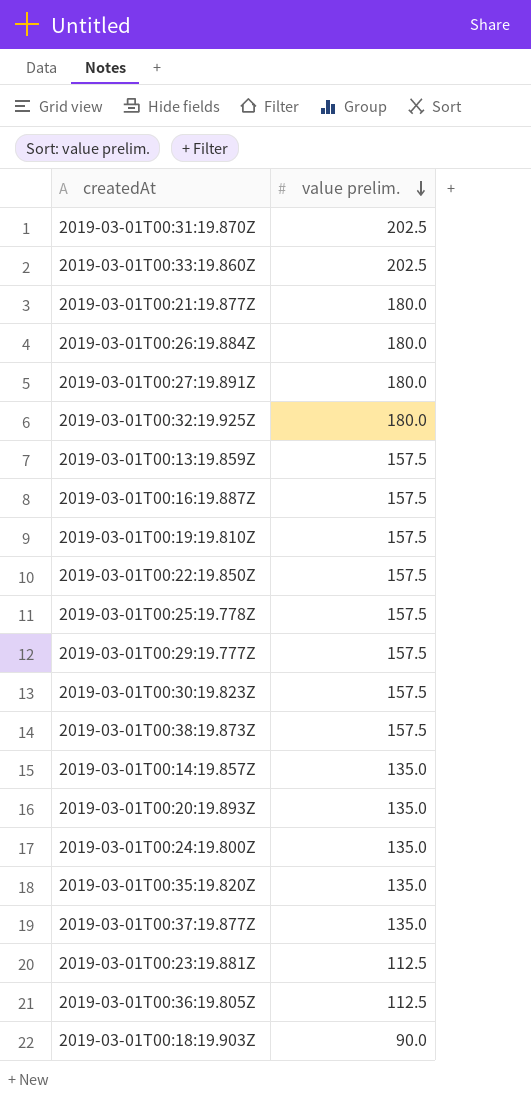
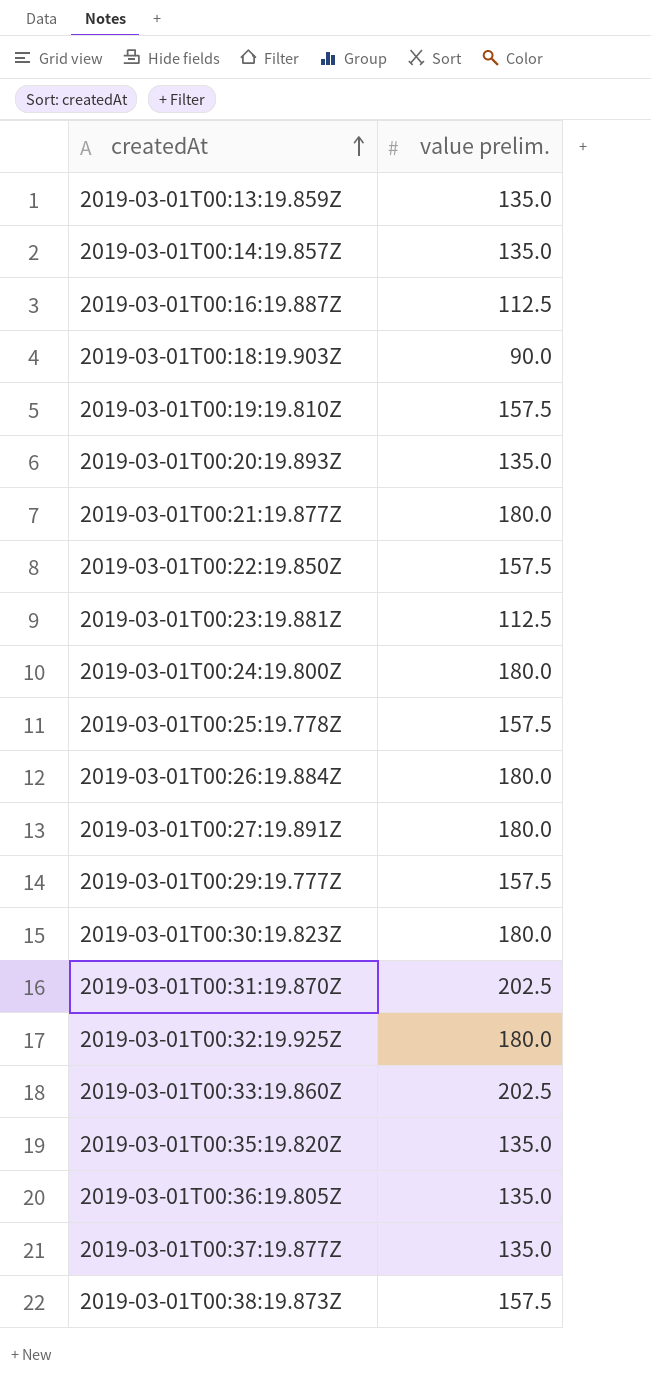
row order: value prelim. descending -> createdAt ascending
2019-03-01T00:13:19.859Z | value prelim.: 157.5 -> 135.0
2019-03-01T00:16:19.887Z | value prelim.: 157.5 -> 112.5
2019-03-01T00:24:19.800Z | value prelim.: 135.0 -> 180.0
2019-03-01T00:30:19.823Z | value prelim.: 157.5 -> 180.0
2019-03-01T00:36:19.805Z | value prelim.: 112.5 -> 135.0

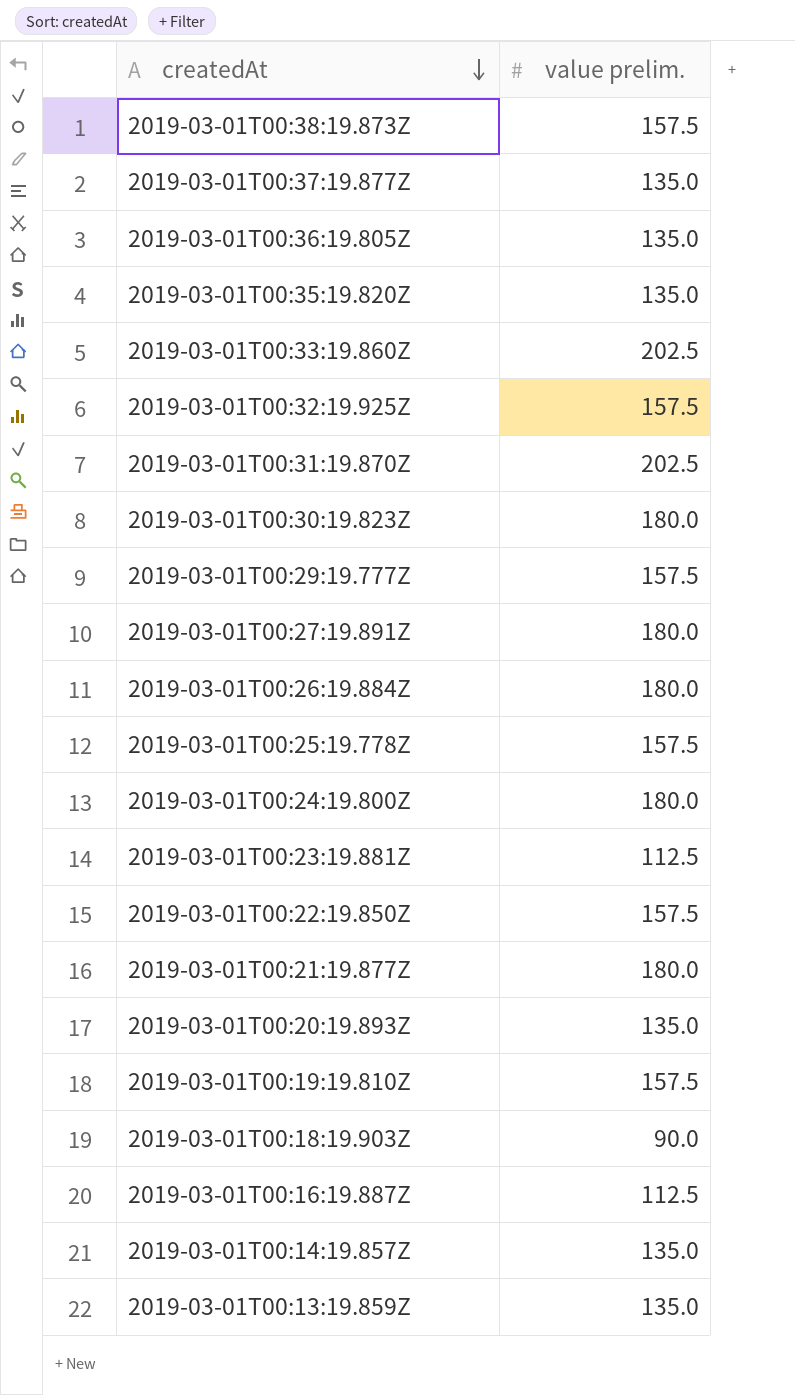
row order: createdAt ascending -> createdAt descending
2019-03-01T00:32:19.925Z | value prelim.: 180.0 -> 157.5

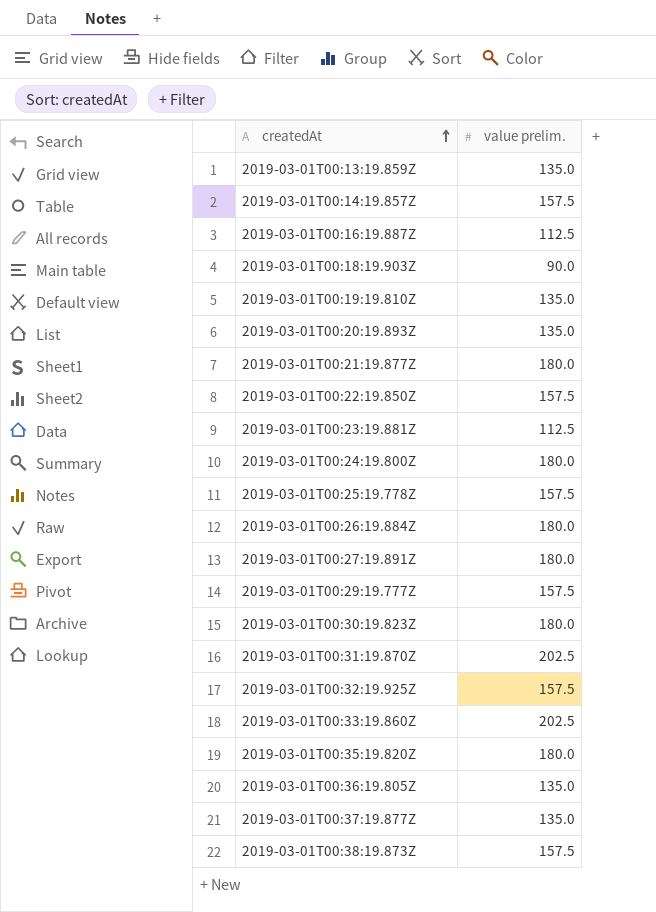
row order: createdAt descending -> createdAt ascending
2019-03-01T00:14:19.857Z | value prelim.: 135.0 -> 157.5
2019-03-01T00:19:19.810Z | value prelim.: 157.5 -> 135.0
2019-03-01T00:35:19.820Z | value prelim.: 135.0 -> 180.0

